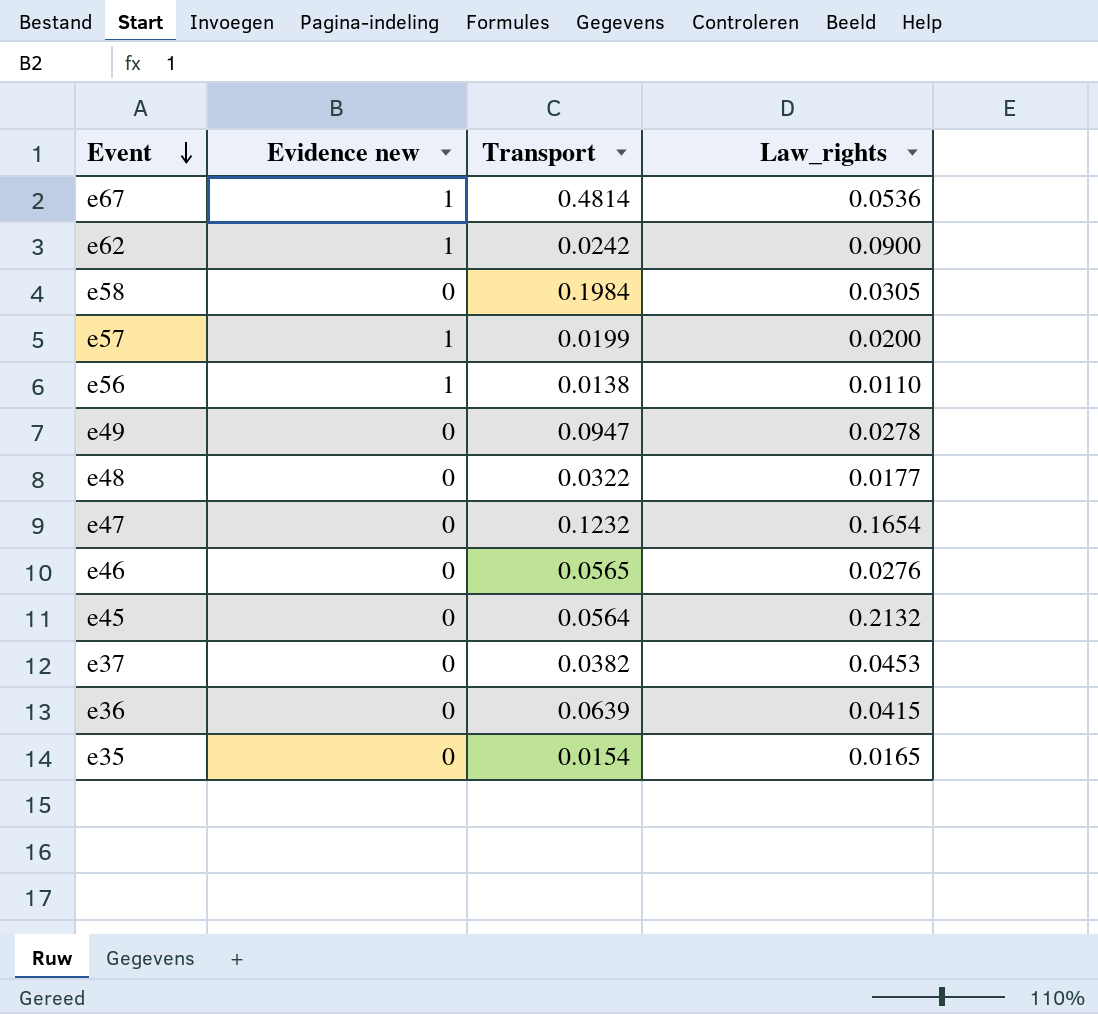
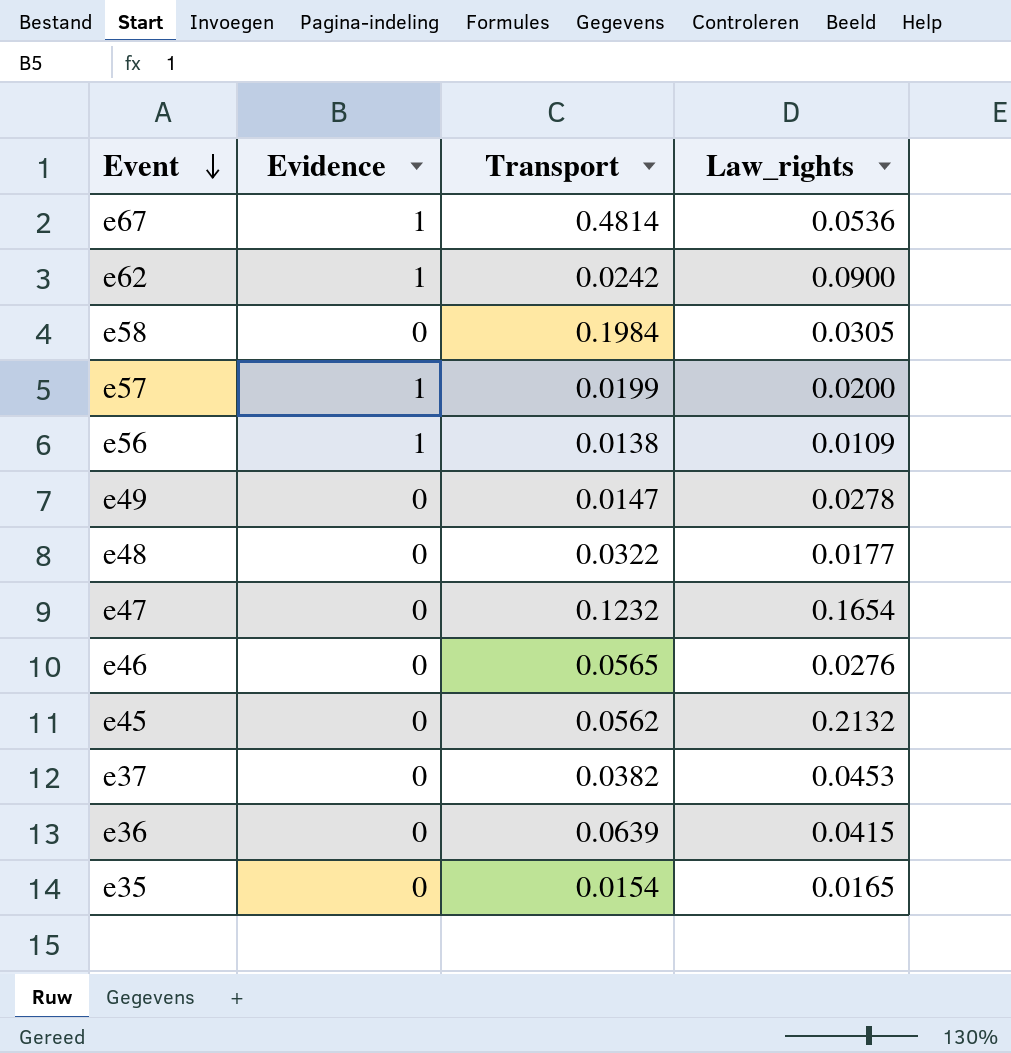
column name: Evidence new -> Evidence
e56 | Law_rights: 0.0110 -> 0.0109
e49 | Transport: 0.0947 -> 0.0147
e45 | Transport: 0.0564 -> 0.0562

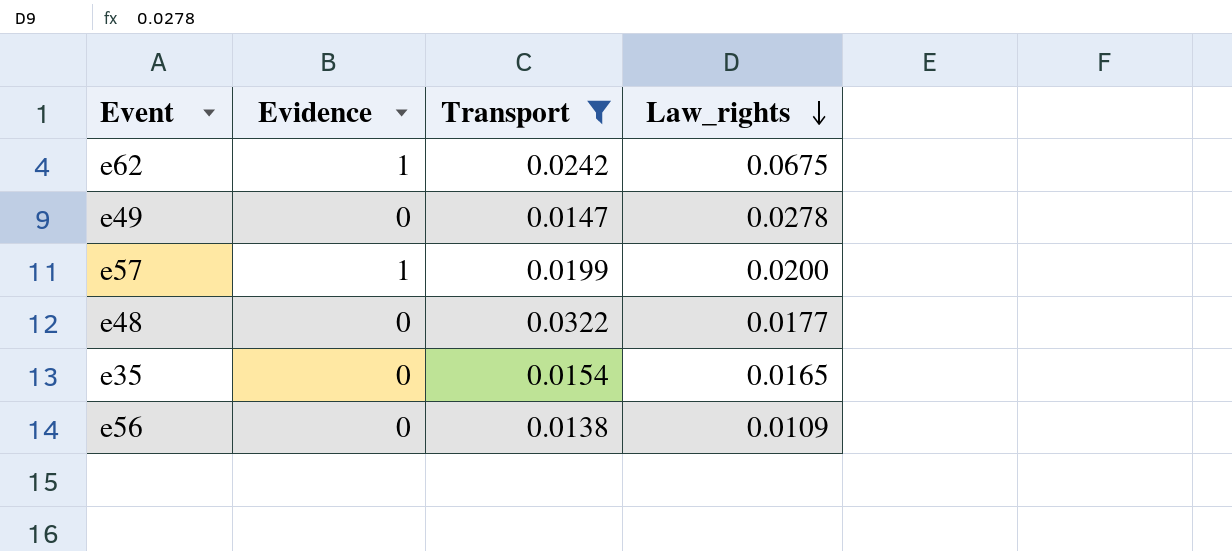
filter: none -> Transport <= 0.0322
row order: Event descending -> Law_rights descending
e62 | Law_rights: 0.0900 -> 0.0675
e56 | Evidence: 1 -> 0

